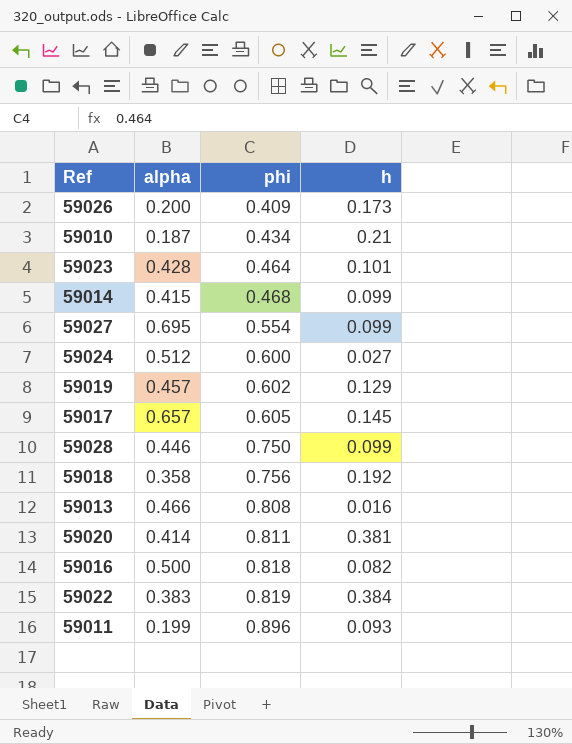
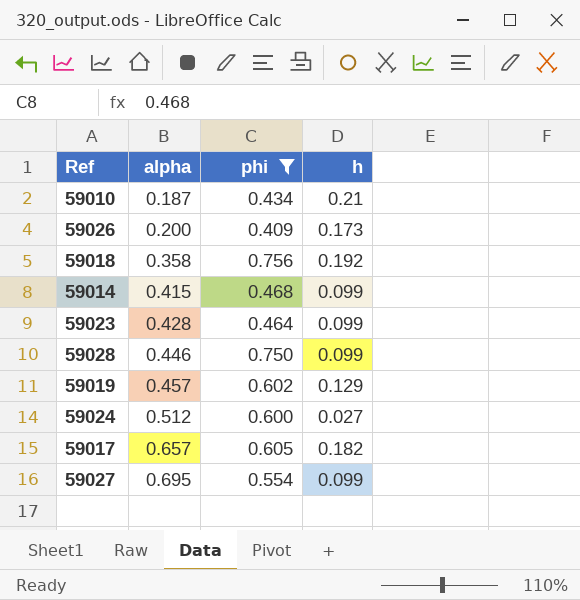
filter: none -> phi <= 0.756
row order: phi ascending -> alpha ascending
59023 | h: 0.101 -> 0.099
59017 | h: 0.145 -> 0.182

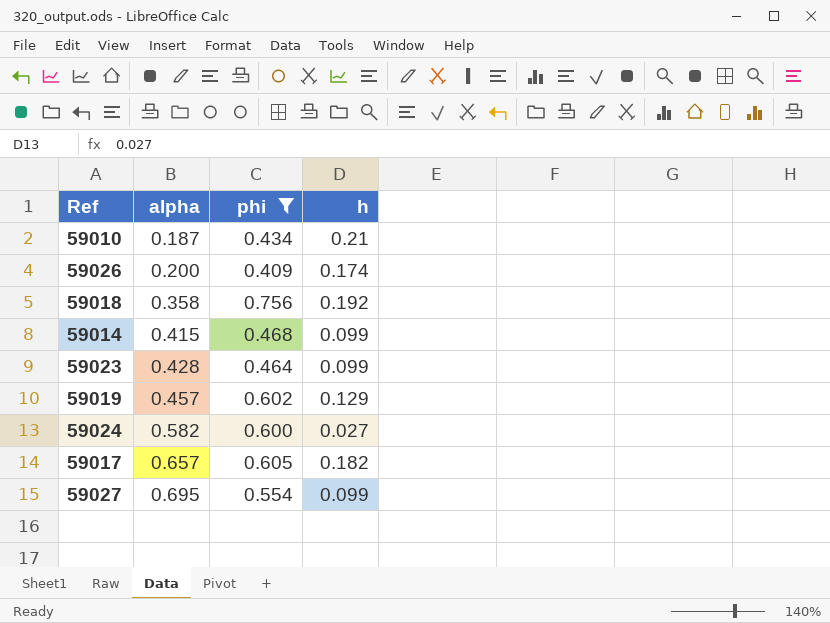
row 59028: 0.446 | 0.750 | 0.099 -> none
59026 | h: 0.173 -> 0.174
59024 | alpha: 0.512 -> 0.582

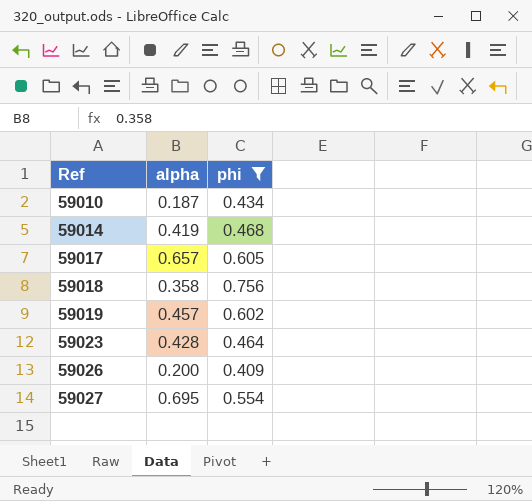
row order: alpha ascending -> Ref ascending
column h | position: 4 -> none
row 59024: 0.582 | 0.600 | 0.027 -> none
59014 | alpha: 0.415 -> 0.419

